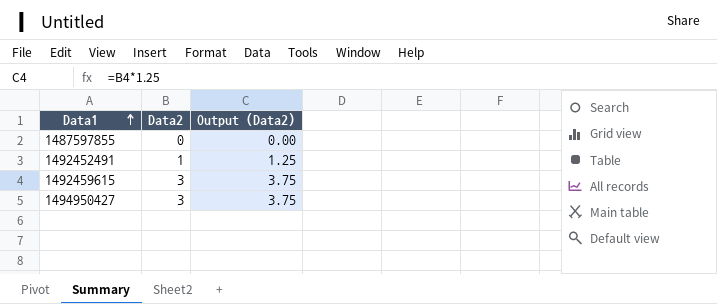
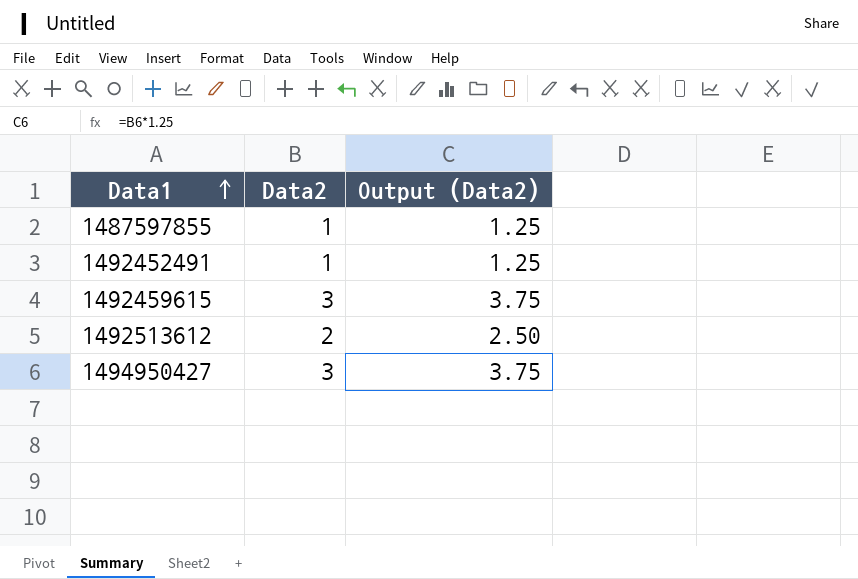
1487597855 | Data2: 0 -> 1
1487597855 | Output (Data2): 0.00 -> 1.25
row 1492513612: none -> 2 | 2.50

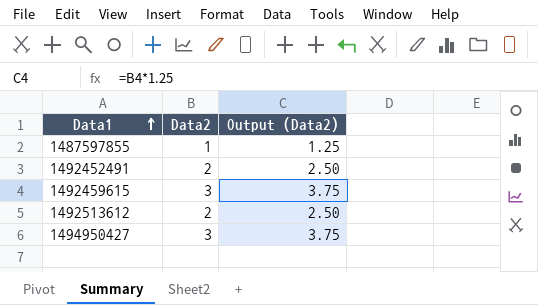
1492452491 | Data2: 1 -> 2
1492452491 | Output (Data2): 1.25 -> 2.50

